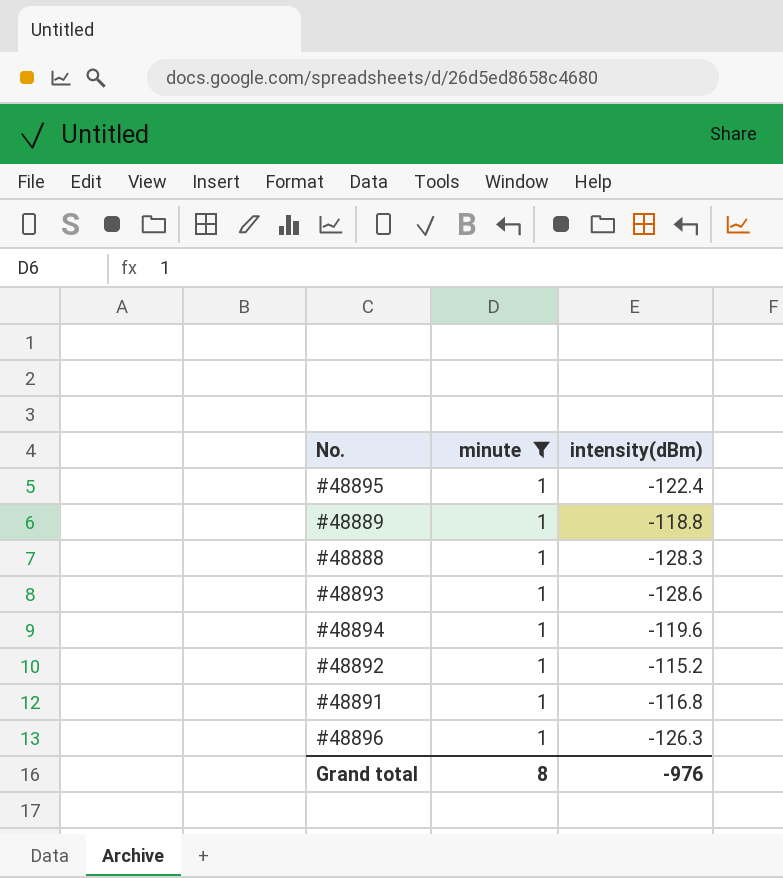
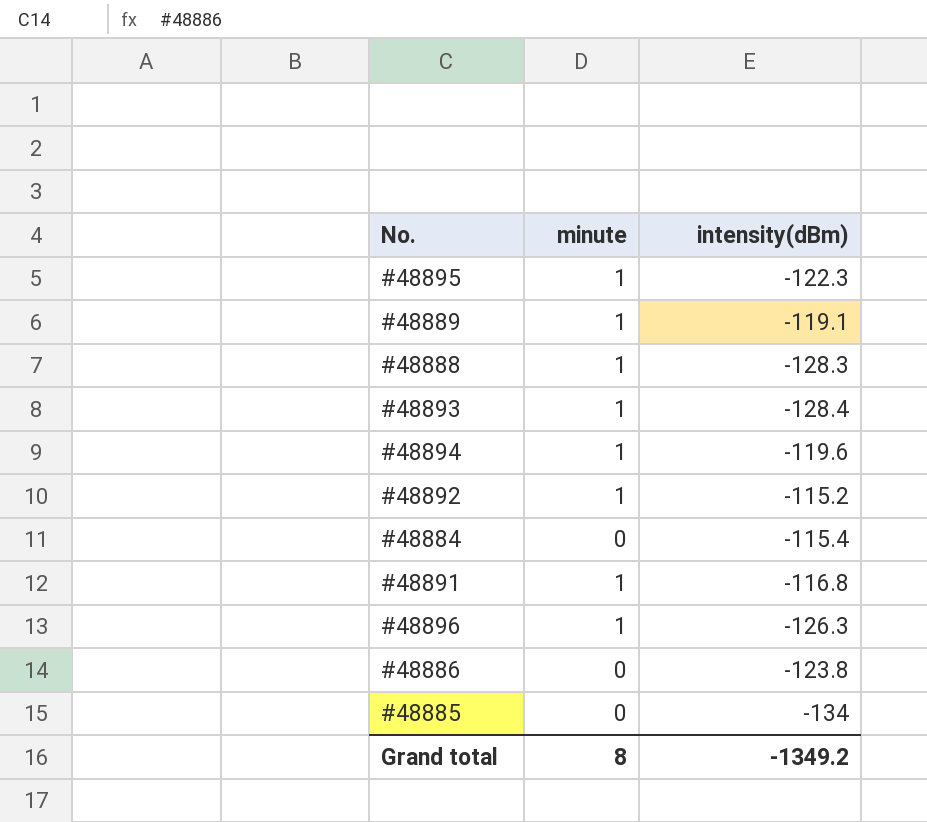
filter: minute = 1 -> none
#48895 | intensity(dBm): -122.4 -> -122.3
#48889 | intensity(dBm): -118.8 -> -119.1
#48893 | intensity(dBm): -128.6 -> -128.4
Grand total | intensity(dBm): -976 -> -1349.2

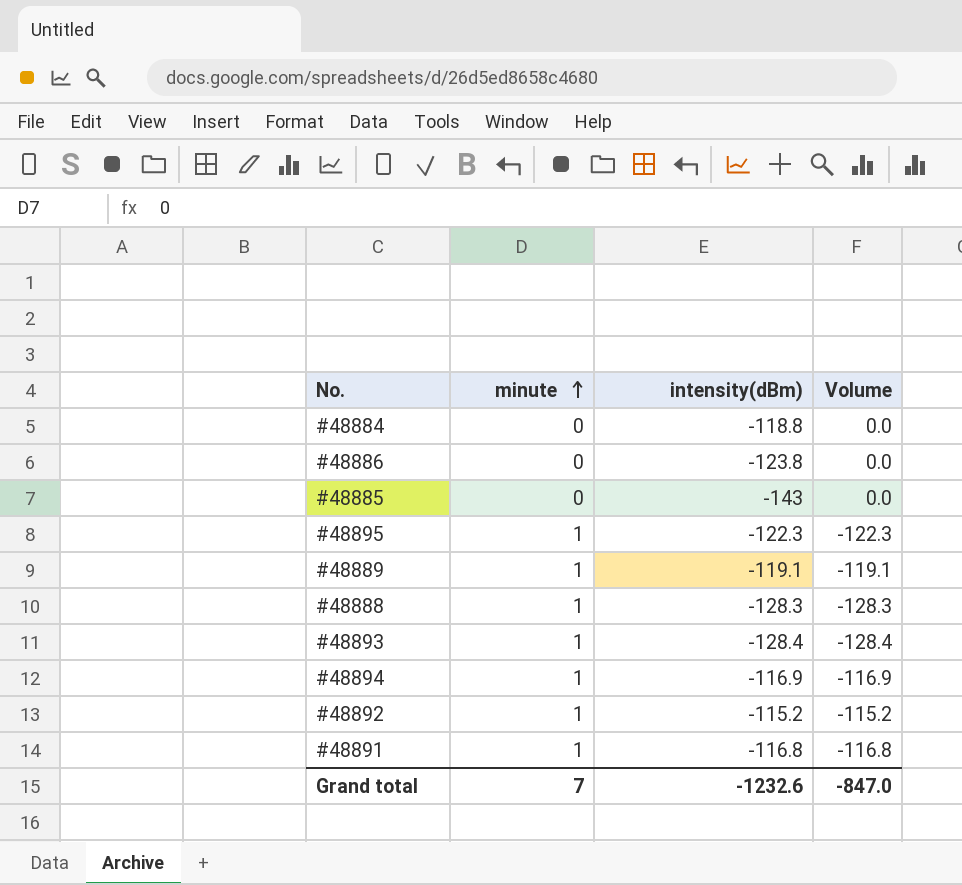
row order: none -> minute ascending
column Volume | formula: none -> [minute] * [intensity(dBm)]
row #48896: 1 | -126.3 -> none
#48884 | intensity(dBm): -115.4 -> -118.8
#48885 | intensity(dBm): -134 -> -143
#48894 | intensity(dBm): -119.6 -> -116.9
Grand total | minute: 8 -> 7
Grand total | intensity(dBm): -1349.2 -> -1232.6

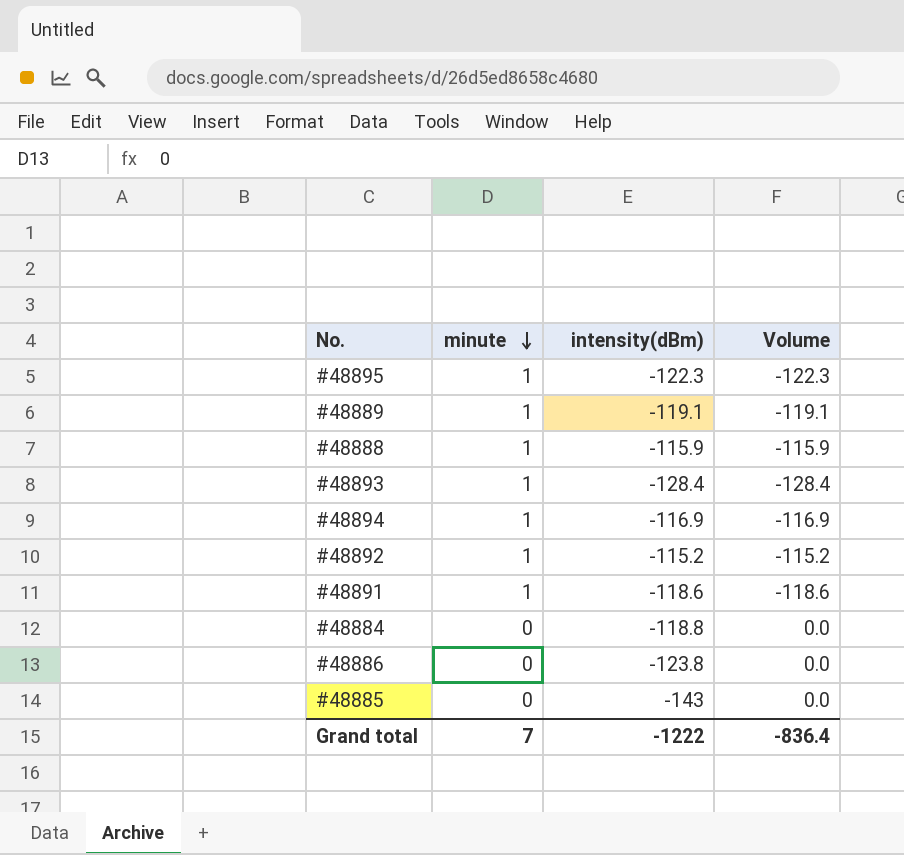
row order: minute ascending -> minute descending
#48888 | intensity(dBm): -128.3 -> -115.9
#48888 | Volume: -128.3 -> -115.9
#48891 | intensity(dBm): -116.8 -> -118.6
#48891 | Volume: -116.8 -> -118.6
Grand total | intensity(dBm): -1232.6 -> -1222
Grand total | Volume: -847.0 -> -836.4

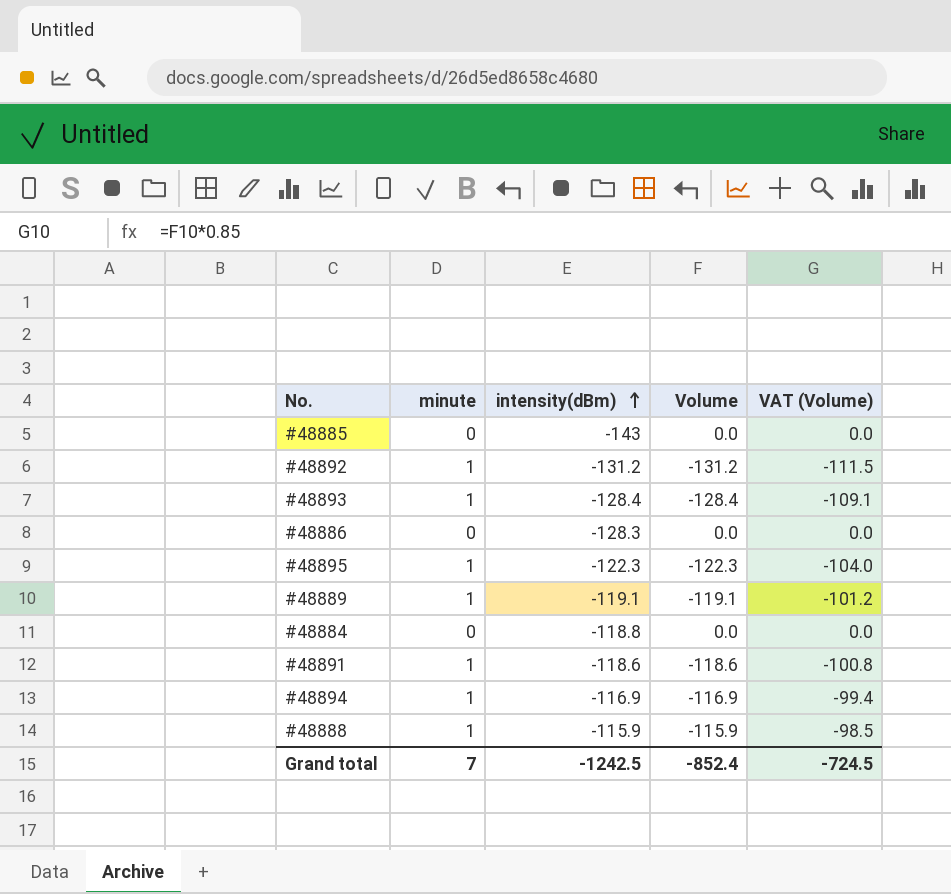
row order: minute descending -> intensity(dBm) ascending
column VAT (Volume) | formula: none -> [Volume] * 0.85
#48892 | intensity(dBm): -115.2 -> -131.2
#48892 | Volume: -115.2 -> -131.2
#48886 | intensity(dBm): -123.8 -> -128.3
Grand total | intensity(dBm): -1222 -> -1242.5
Grand total | Volume: -836.4 -> -852.4

